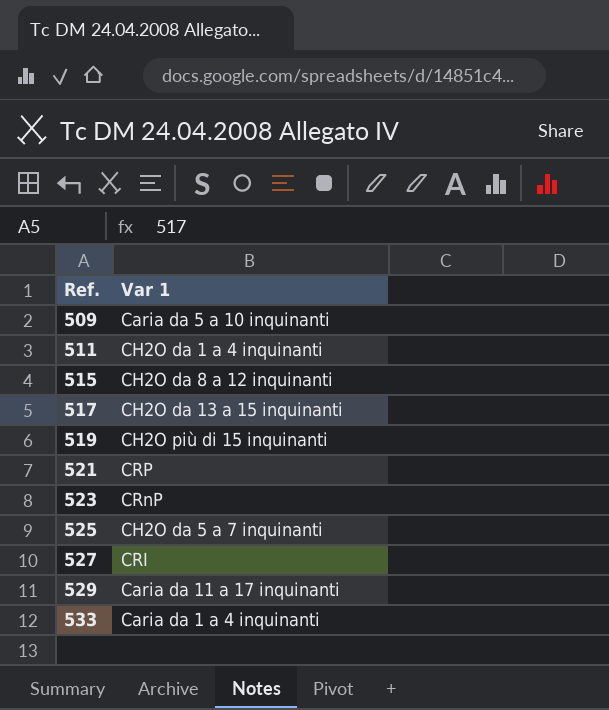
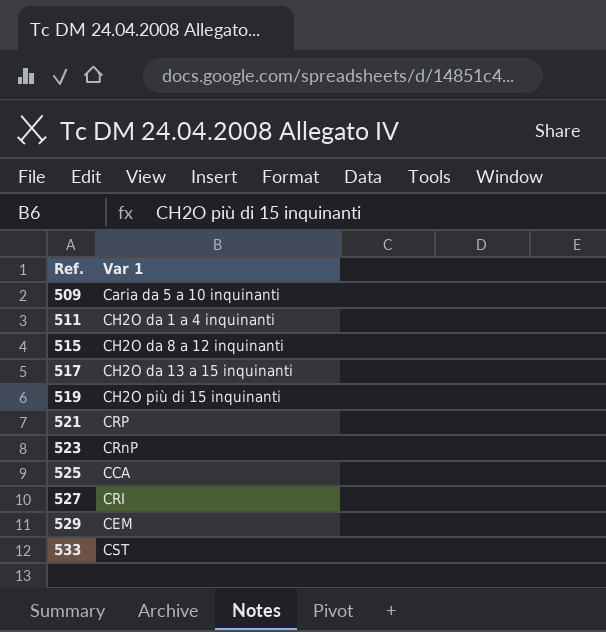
525 | Var 1: CH2O da 5 a 7 inquinanti -> CCA
529 | Var 1: Caria da 11 a 17 inquinanti -> CEM
533 | Var 1: Caria da 1 a 4 inquinanti -> CST

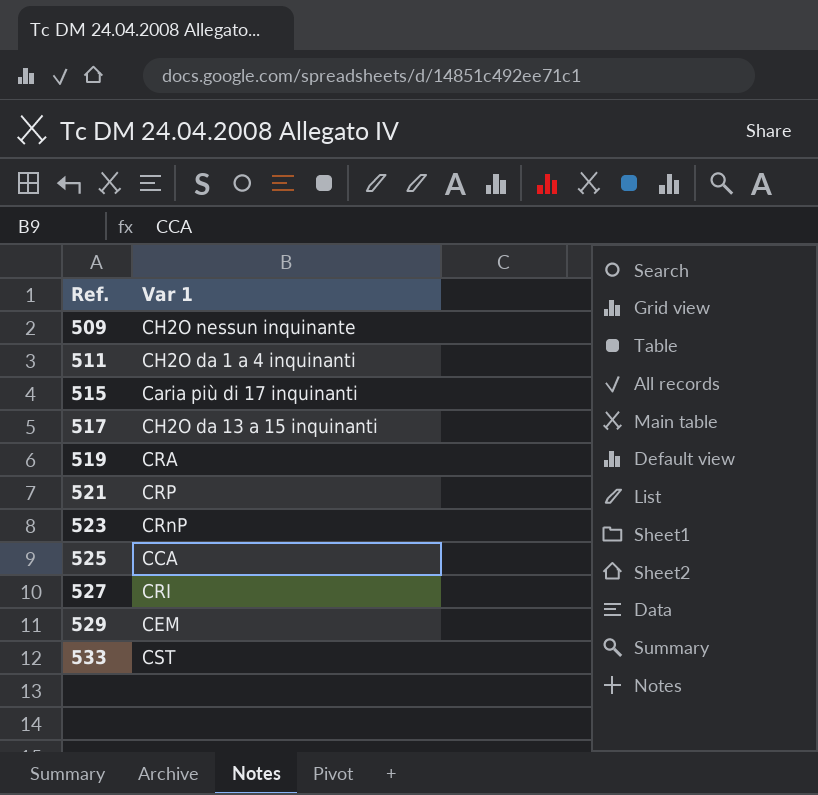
509 | Var 1: Caria da 5 a 10 inquinanti -> CH2O nessun inquinante
515 | Var 1: CH2O da 8 a 12 inquinanti -> Caria più di 17 inquinanti
519 | Var 1: CH2O più di 15 inquinanti -> CRA

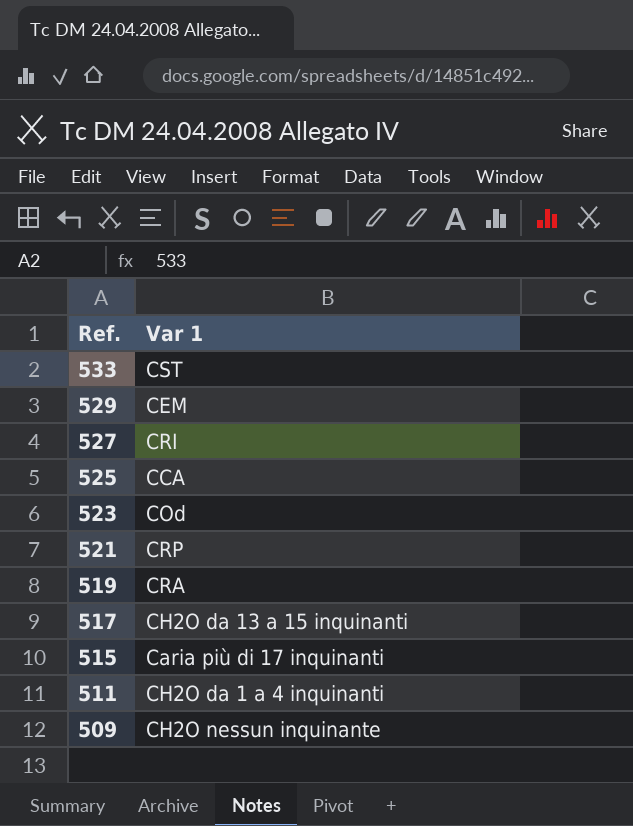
row order: Ref. ascending -> Ref. descending
523 | Var 1: CRnP -> COd

